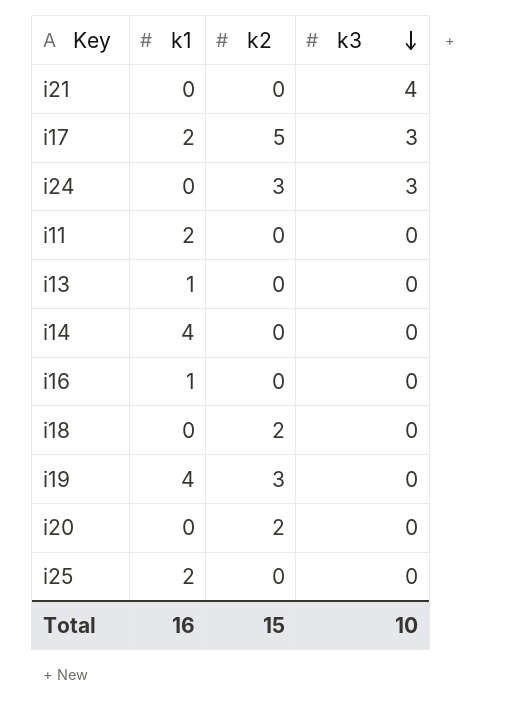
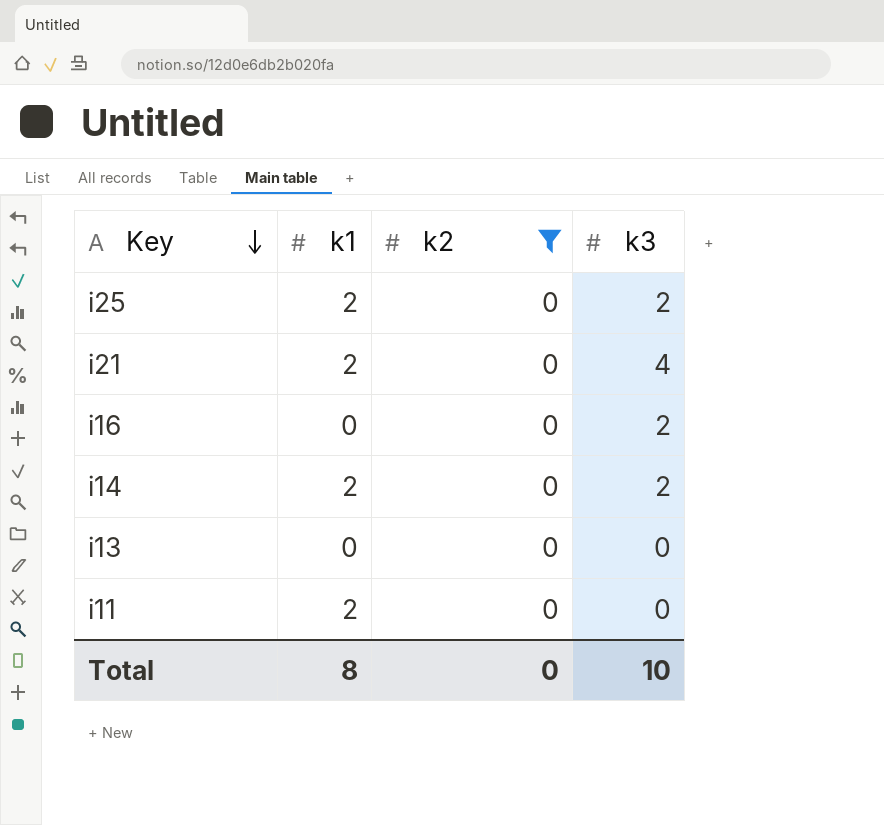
filter: none -> k2 = 0
row order: k3 descending -> Key descending
i25 | k3: 0 -> 2
i21 | k1: 0 -> 2
i16 | k1: 1 -> 0
i16 | k3: 0 -> 2
i14 | k1: 4 -> 2
i14 | k3: 0 -> 2
i13 | k1: 1 -> 0
Total | k1: 16 -> 8
Total | k2: 15 -> 0

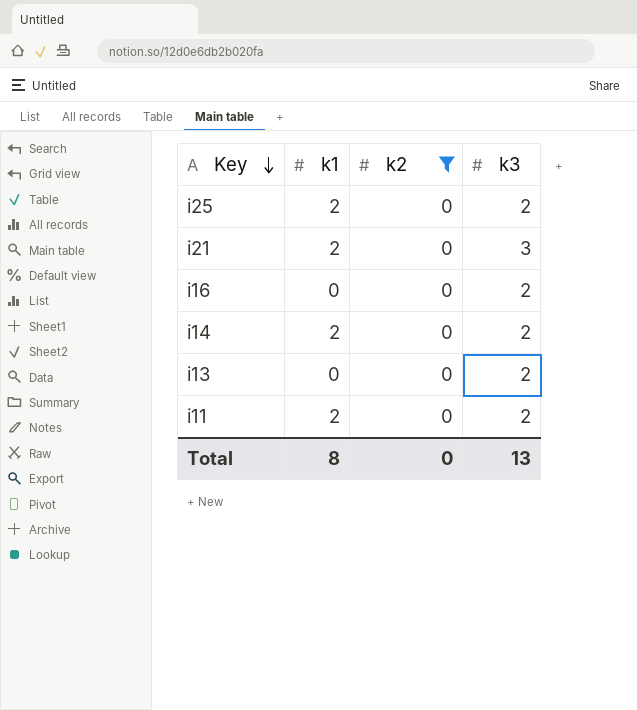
i21 | k3: 4 -> 3
i13 | k3: 0 -> 2
i11 | k3: 0 -> 2
Total | k3: 10 -> 13

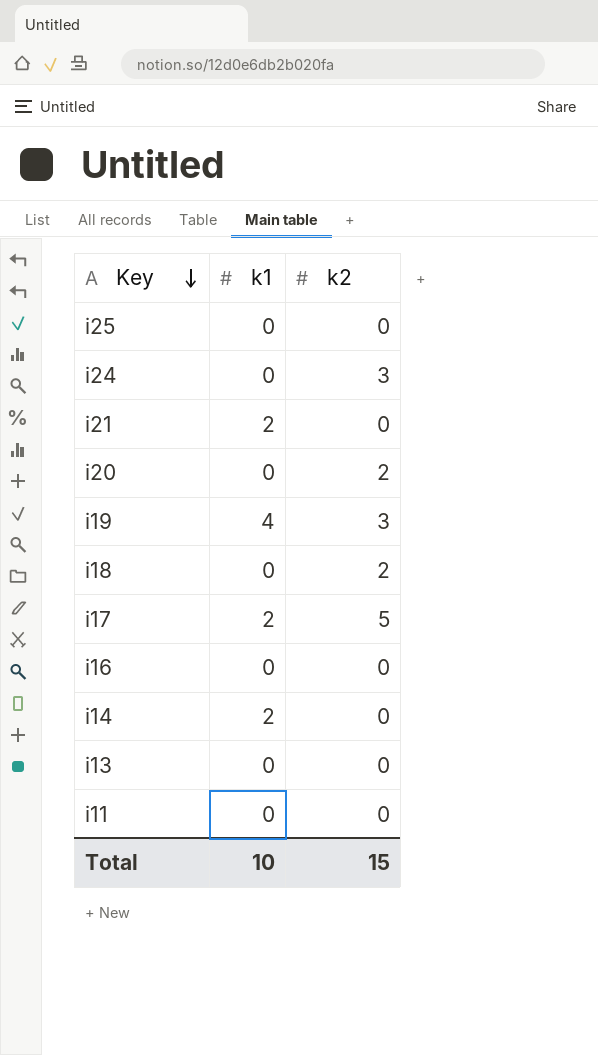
filter: k2 = 0 -> none
column k3 | position: 4 -> none
i25 | k1: 2 -> 0
i11 | k1: 2 -> 0
Total | k1: 8 -> 10
Total | k2: 0 -> 15

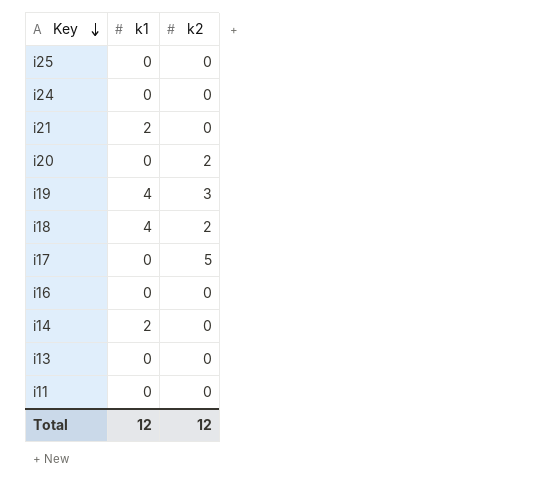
i24 | k2: 3 -> 0
i18 | k1: 0 -> 4
i17 | k1: 2 -> 0
Total | k1: 10 -> 12
Total | k2: 15 -> 12

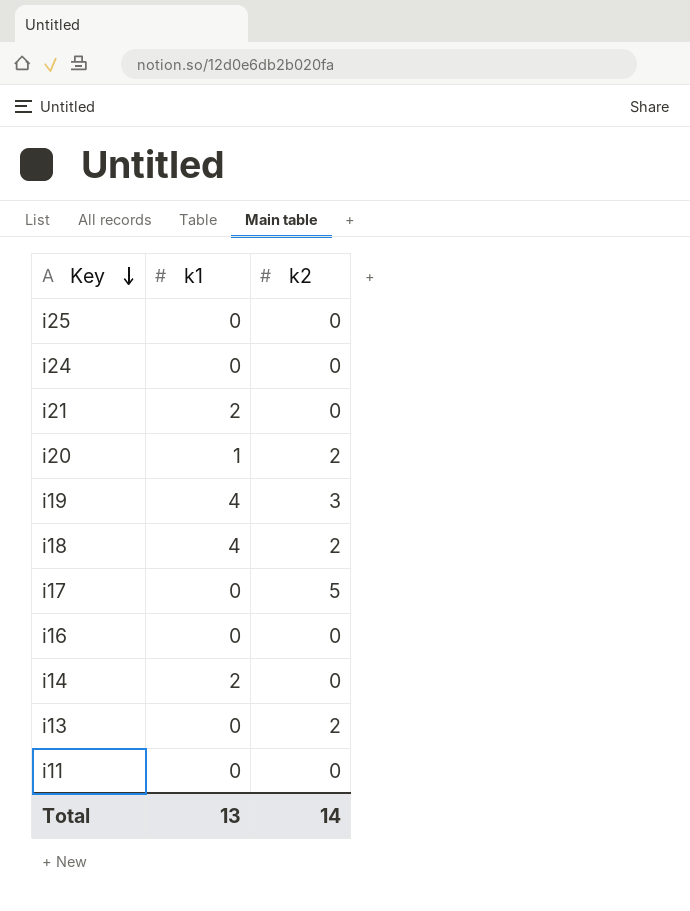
i20 | k1: 0 -> 1
i13 | k2: 0 -> 2
Total | k1: 12 -> 13
Total | k2: 12 -> 14

